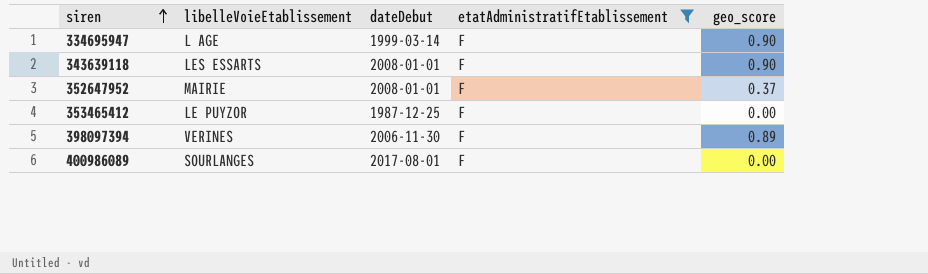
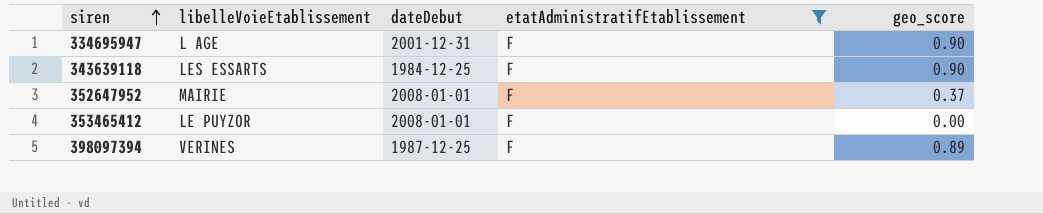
row 400986089: SOURLANGES | 2017-08-01 | F | 0.00 -> none
334695947 | dateDebut: 1999-03-14 -> 2001-12-31
343639118 | dateDebut: 2008-01-01 -> 1984-12-25
353465412 | dateDebut: 1987-12-25 -> 2008-01-01
398097394 | dateDebut: 2006-11-30 -> 1987-12-25

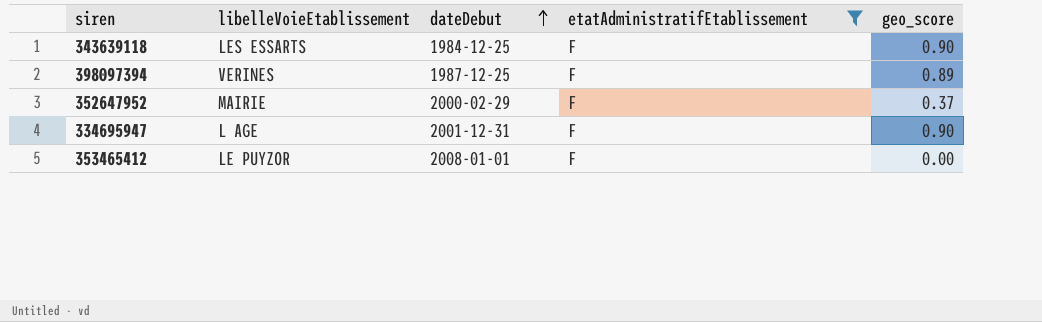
row order: siren ascending -> dateDebut ascending
352647952 | dateDebut: 2008-01-01 -> 2000-02-29

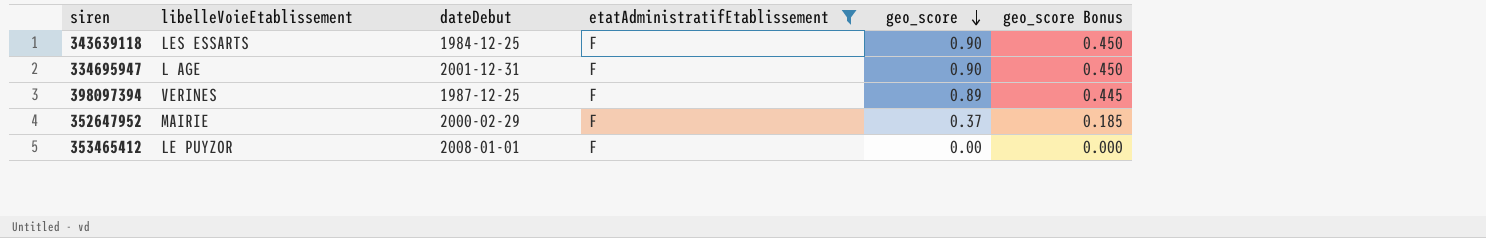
row order: dateDebut ascending -> geo_score descending
column geo_score Bonus | formula: none -> [geo_score] * 0.5

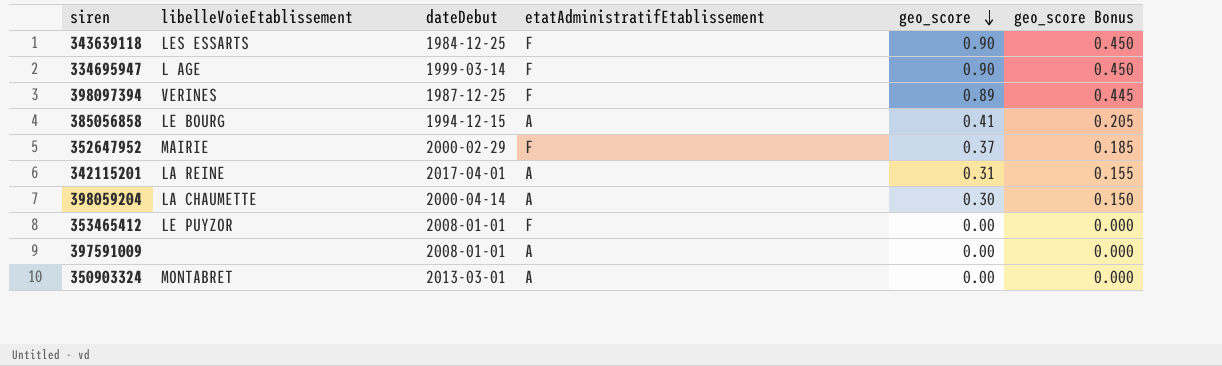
filter: etatAdministratifEtablissement = F -> none
334695947 | dateDebut: 2001-12-31 -> 1999-03-14

